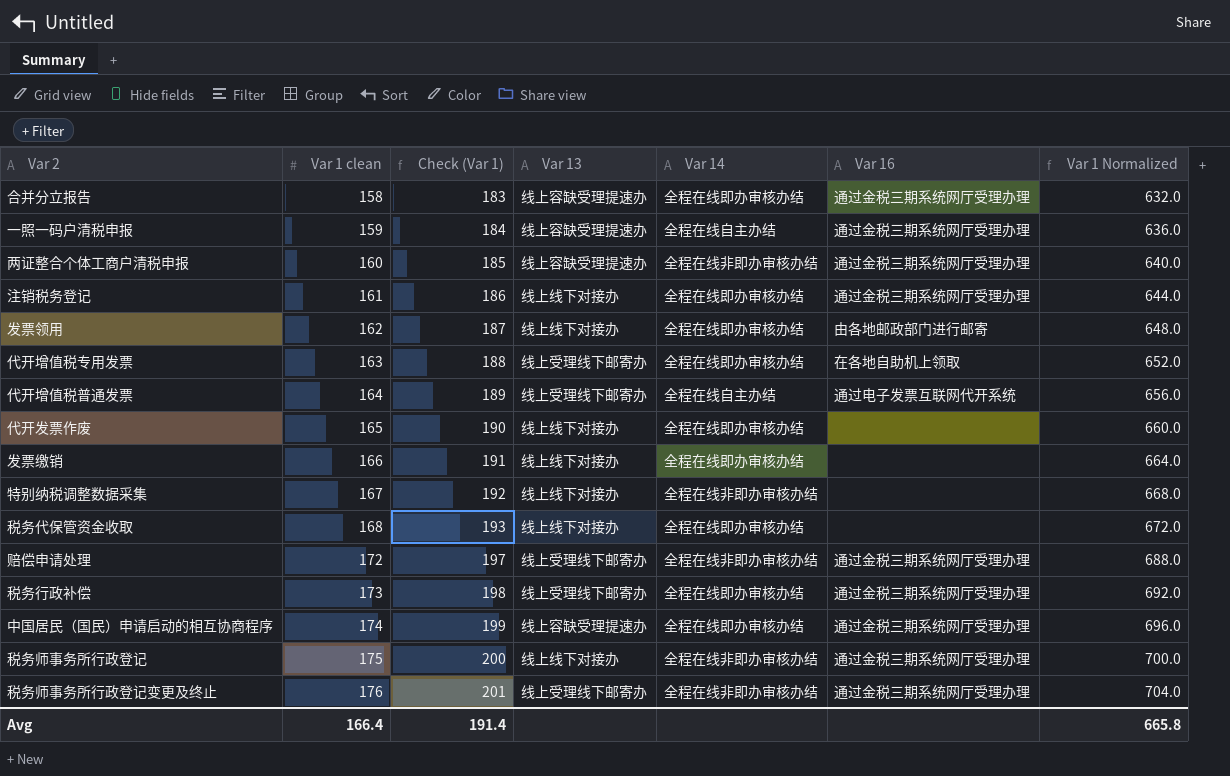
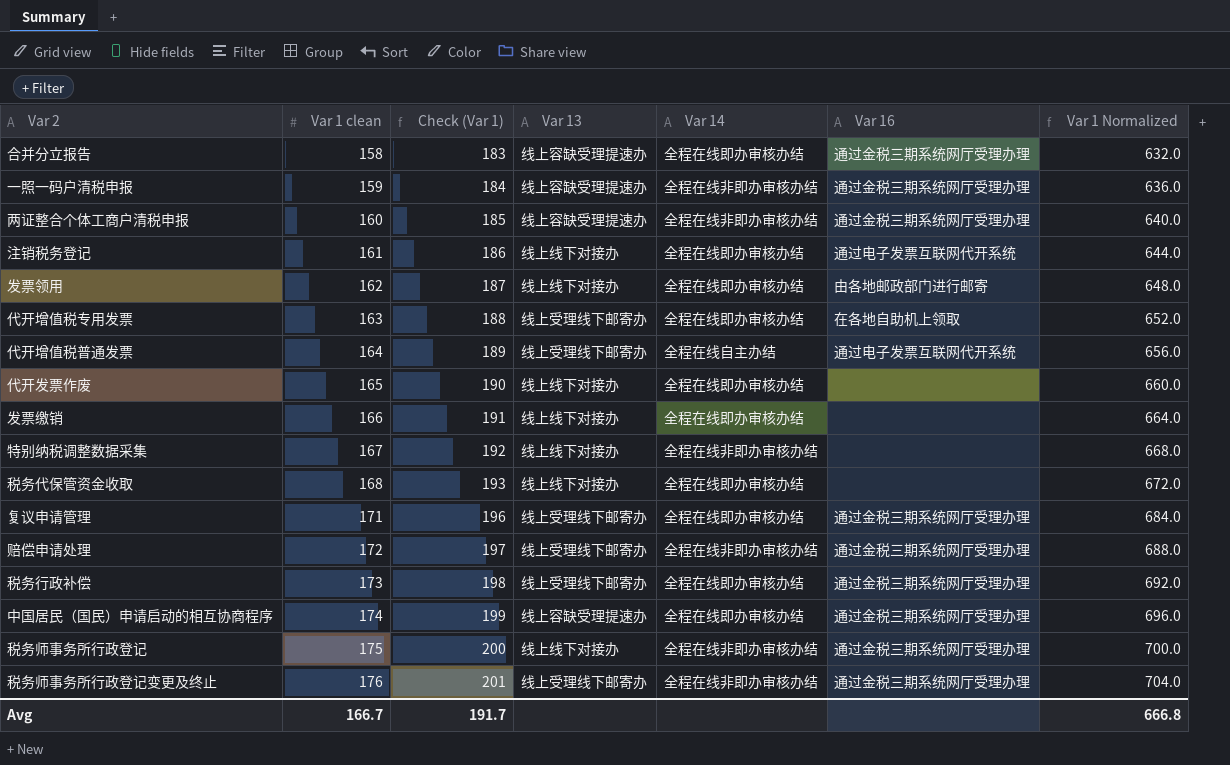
一照一码户清税申报 | Var 14: 全程在线自主办结 -> 全程在线非即办审核办结
注销税务登记 | Var 16: 通过金税三期系统网厅受理办理 -> 通过电子发票互联网代开系统
row 复议申请管理: none -> 171 | 196 | 线上受理线下邮寄办 | 全程在线即办审核办结 | 通过金税三期系统网厅受理办理 | 684.0
Avg | Var 1 clean: 166.4 -> 166.7
Avg | Check (Var 1): 191.4 -> 191.7
Avg | Var 1 Normalized: 665.8 -> 666.8

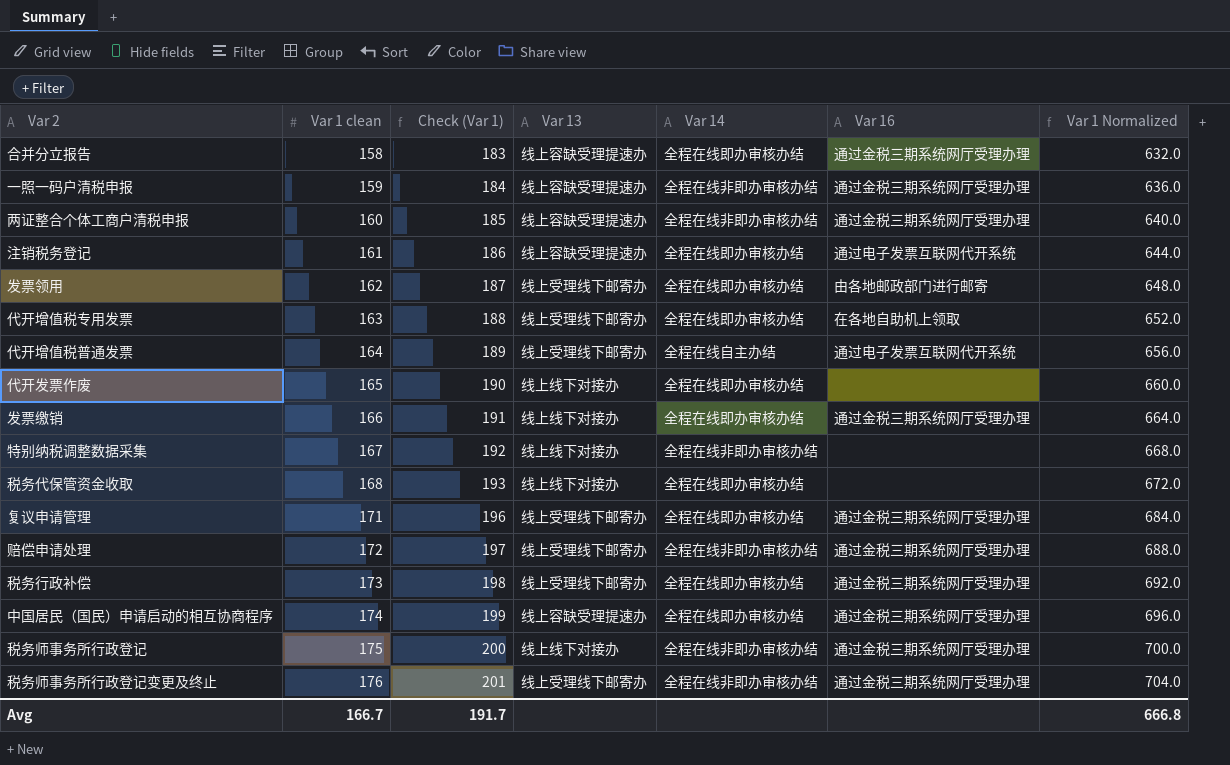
注销税务登记 | Var 13: 线上线下对接办 -> 线上容缺受理提速办
发票领用 | Var 13: 线上线下对接办 -> 线上受理线下邮寄办
发票缴销 | Var 16: none -> 通过金税三期系统网厅受理办理

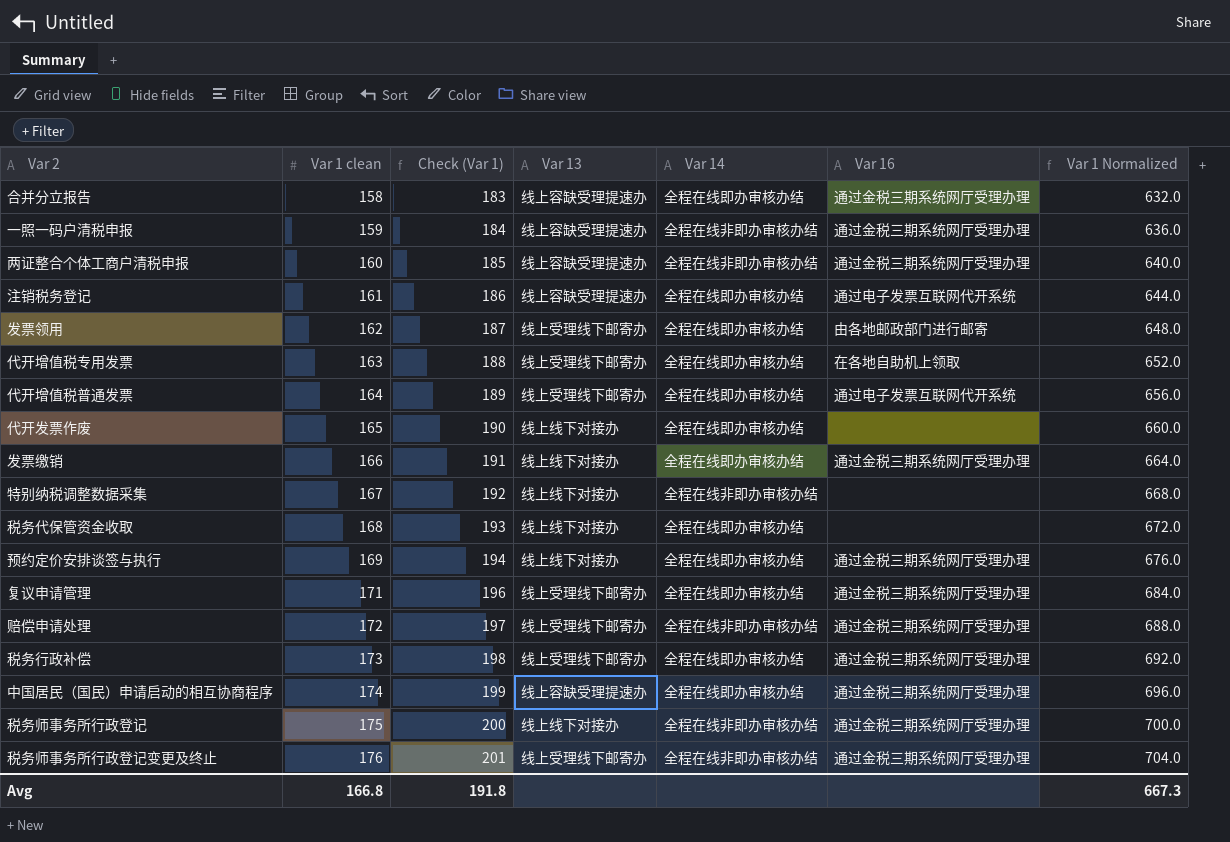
代开增值税普通发票 | Var 14: 全程在线自主办结 -> 全程在线即办审核办结
row 预约定价安排谈签与执行: none -> 169 | 194 | 线上线下对接办 | 全程在线即办审核办结 | 通过金税三期系统网厅受理办理 | 676.0
Avg | Var 1 clean: 166.7 -> 166.8
Avg | Check (Var 1): 191.7 -> 191.8
Avg | Var 1 Normalized: 666.8 -> 667.3

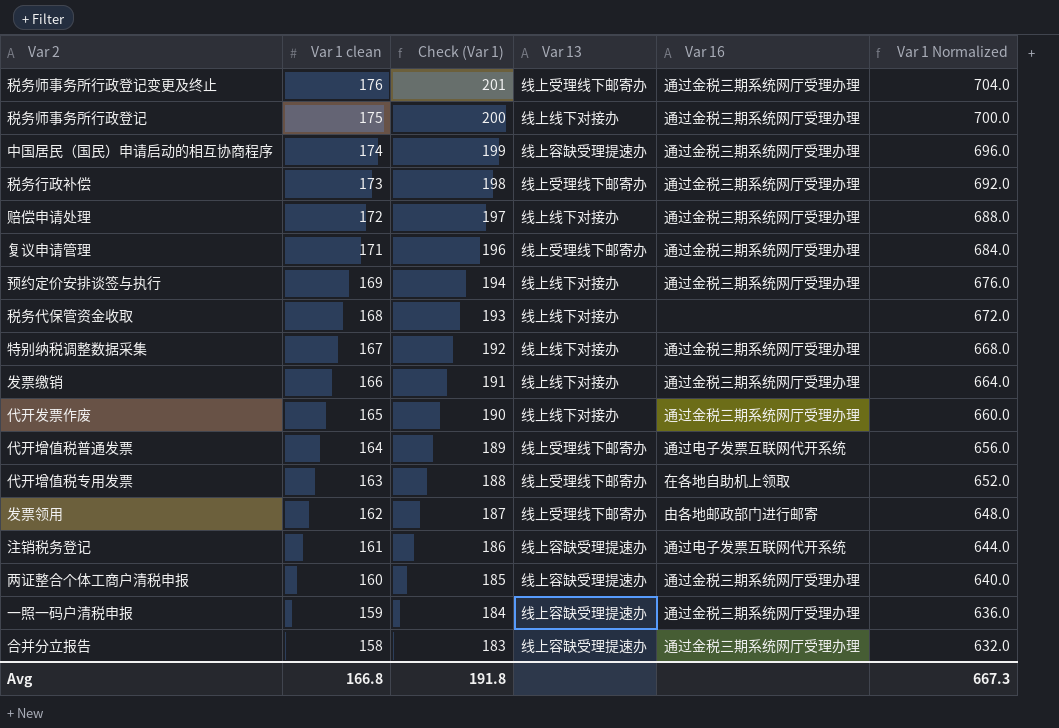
row order: Var 1 clean ascending -> Var 1 clean descending
column Var 14 | position: 5 -> none
赔偿申请处理 | Var 13: 线上受理线下邮寄办 -> 线上线下对接办
特别纳税调整数据采集 | Var 16: none -> 通过金税三期系统网厅受理办理
代开发票作废 | Var 16: none -> 通过金税三期系统网厅受理办理

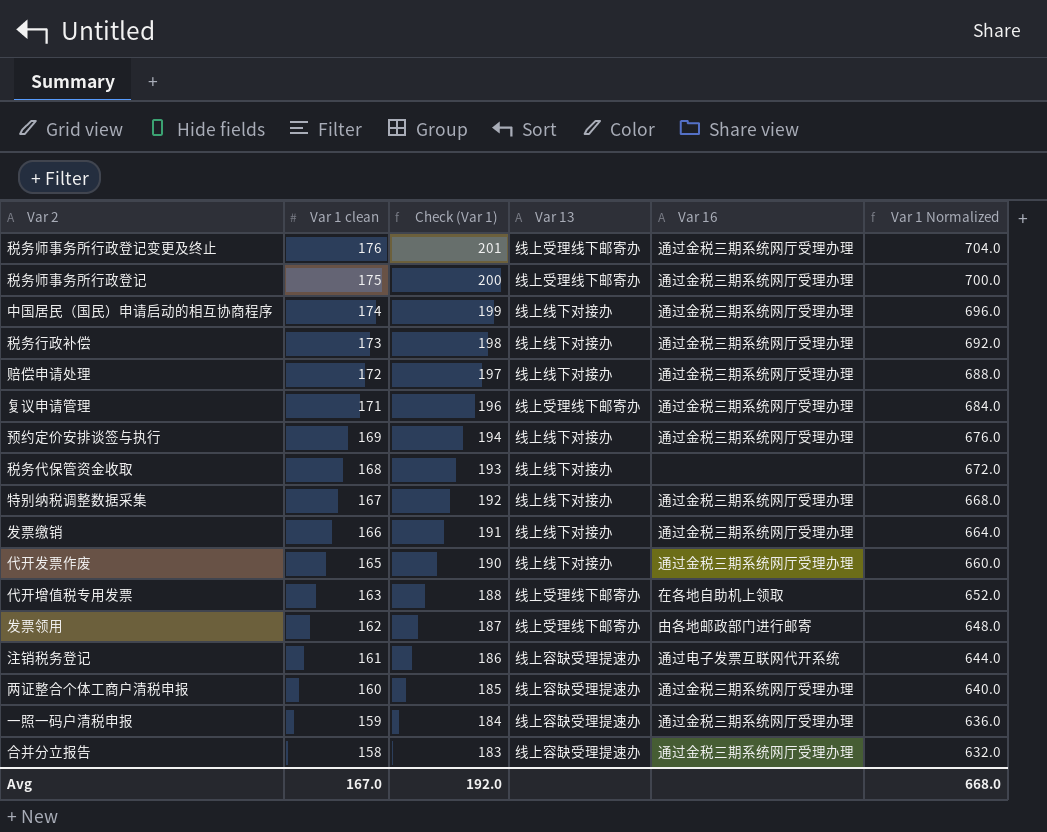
row 代开增值税普通发票: 164 | 189 | 线上受理线下邮寄办 | 通过电子发票互联网代开系统 | 656.0 -> none
税务师事务所行政登记 | Var 13: 线上线下对接办 -> 线上受理线下邮寄办
中国居民（国民）申请启动的相互协商程序 | Var 13: 线上容缺受理提速办 -> 线上线下对接办
税务行政补偿 | Var 13: 线上受理线下邮寄办 -> 线上线下对接办
Avg | Var 1 clean: 166.8 -> 167.0
Avg | Check (Var 1): 191.8 -> 192.0
Avg | Var 1 Normalized: 667.3 -> 668.0

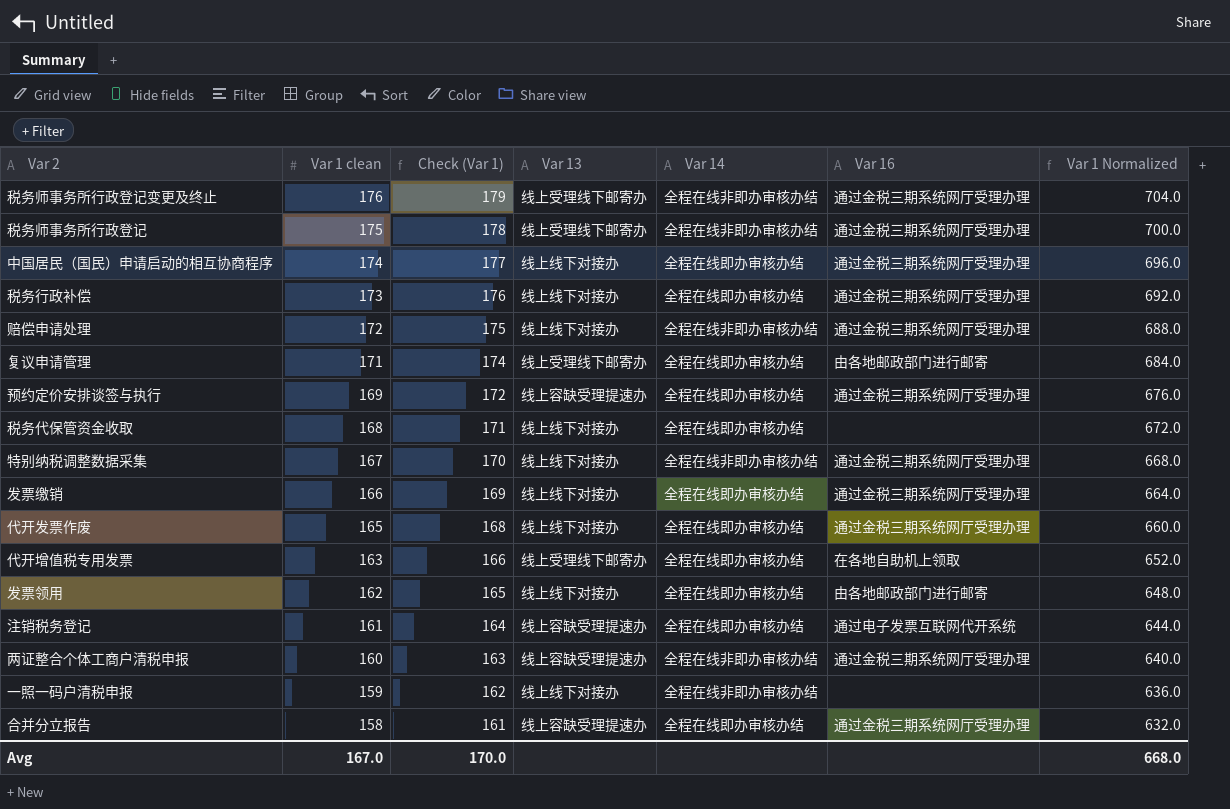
column Check (Var 1) | formula: [Var 1 clean] + 25 -> [Var 1 clean] + 3
column Var 14 | position: none -> 5
复议申请管理 | Var 16: 通过金税三期系统网厅受理办理 -> 由各地邮政部门进行邮寄
预约定价安排谈签与执行 | Var 13: 线上线下对接办 -> 线上容缺受理提速办
发票领用 | Var 13: 线上受理线下邮寄办 -> 线上线下对接办
一照一码户清税申报 | Var 13: 线上容缺受理提速办 -> 线上线下对接办
一照一码户清税申报 | Var 16: 通过金税三期系统网厅受理办理 -> none
Avg | Check (Var 1): 192.0 -> 170.0

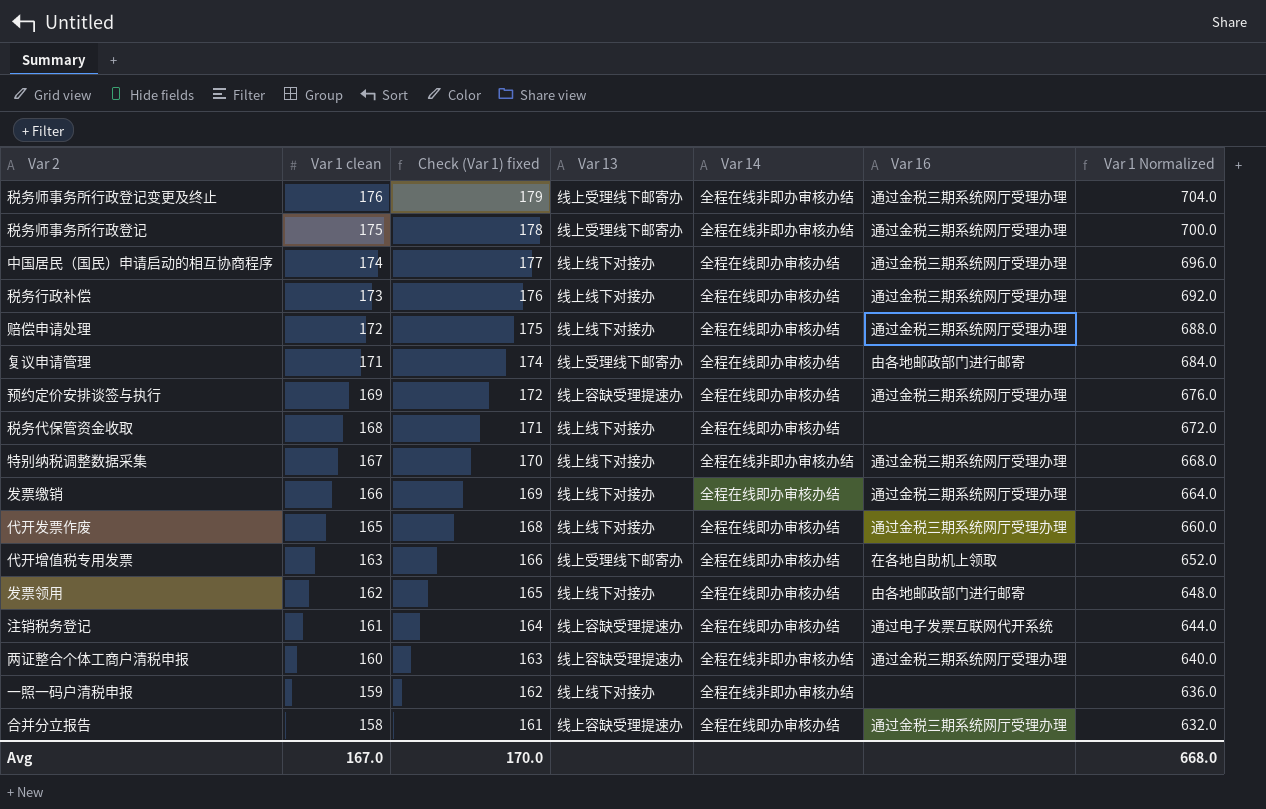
column name: Check (Var 1) -> Check (Var 1) fixed
赔偿申请处理 | Var 14: 全程在线非即办审核办结 -> 全程在线即办审核办结

